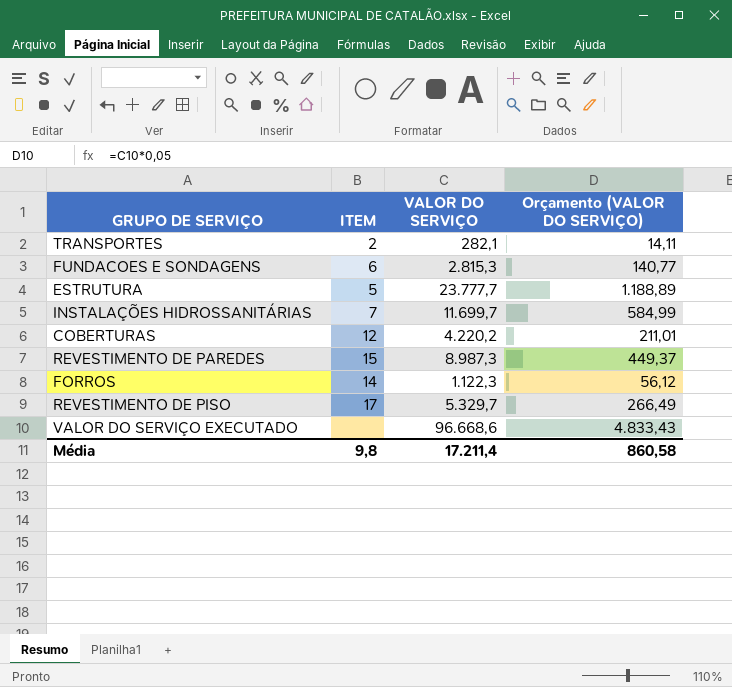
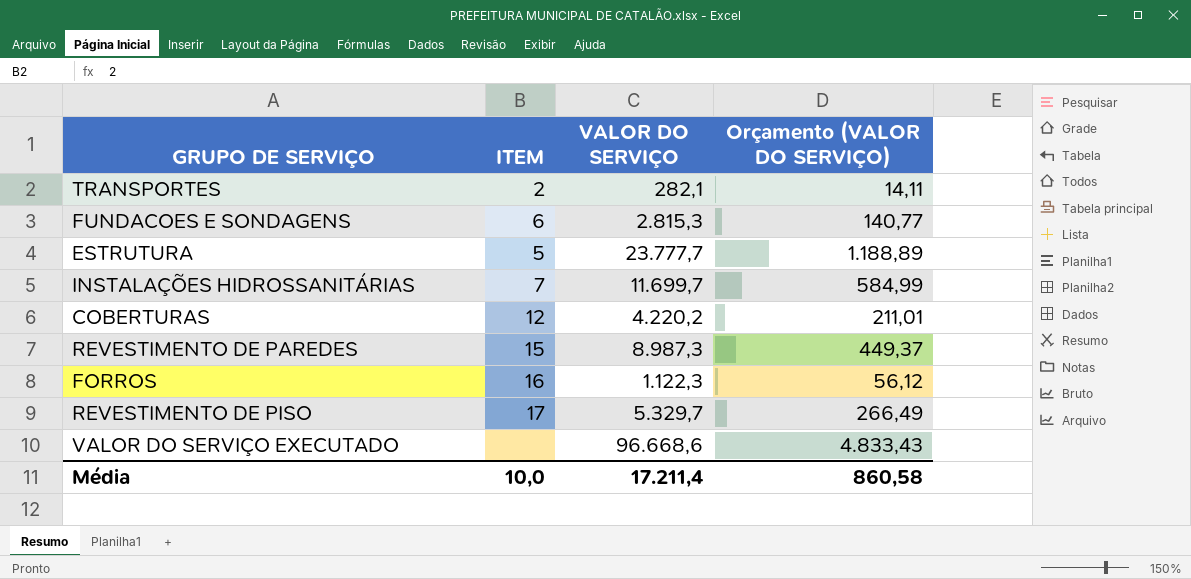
FORROS | ITEM: 14 -> 16
Média | ITEM: 9,8 -> 10,0

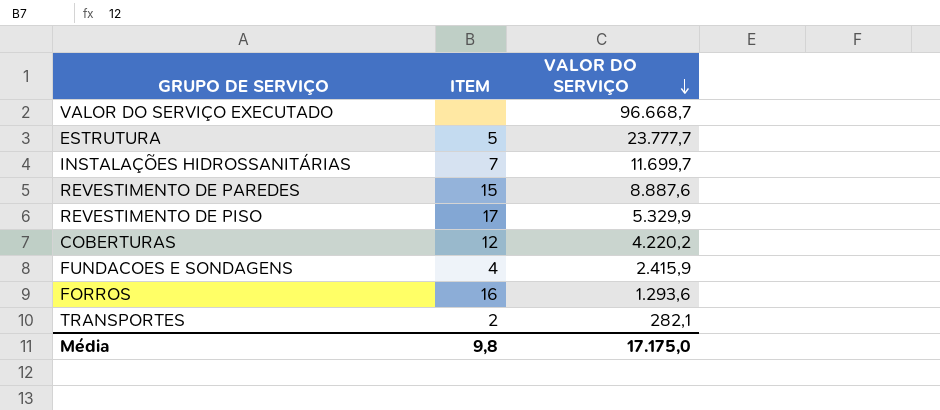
row order: none -> VALOR DO SERVIÇO descending
column Orçamento (VALOR DO SERVIÇO) | formula: [VALOR DO SERVIÇO] * 0,05 -> none
VALOR DO SERVIÇO EXECUTADO | VALOR DO SERVIÇO: 96.668,6 -> 96.668,7
REVESTIMENTO DE PAREDES | VALOR DO SERVIÇO: 8.987,3 -> 8.887,6
REVESTIMENTO DE PISO | VALOR DO SERVIÇO: 5.329,7 -> 5.329,9
FUNDACOES E SONDAGENS | ITEM: 6 -> 4
FUNDACOES E SONDAGENS | VALOR DO SERVIÇO: 2.815,3 -> 2.415,9
FORROS | VALOR DO SERVIÇO: 1.122,3 -> 1.293,6
Média | ITEM: 10,0 -> 9,8
Média | VALOR DO SERVIÇO: 17.211,4 -> 17.175,0

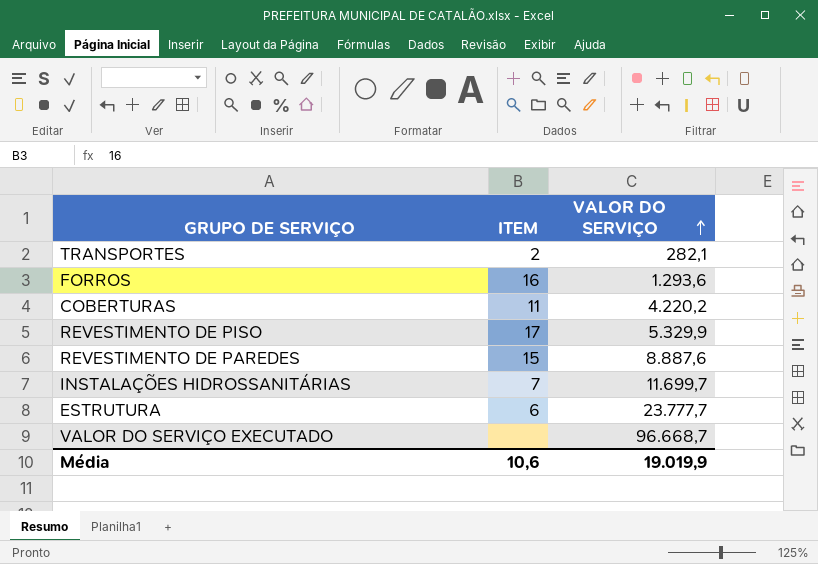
row order: VALOR DO SERVIÇO descending -> VALOR DO SERVIÇO ascending
row FUNDACOES E SONDAGENS: 4 | 2.415,9 -> none
COBERTURAS | ITEM: 12 -> 11
ESTRUTURA | ITEM: 5 -> 6
Média | ITEM: 9,8 -> 10,6
Média | VALOR DO SERVIÇO: 17.175,0 -> 19.019,9

